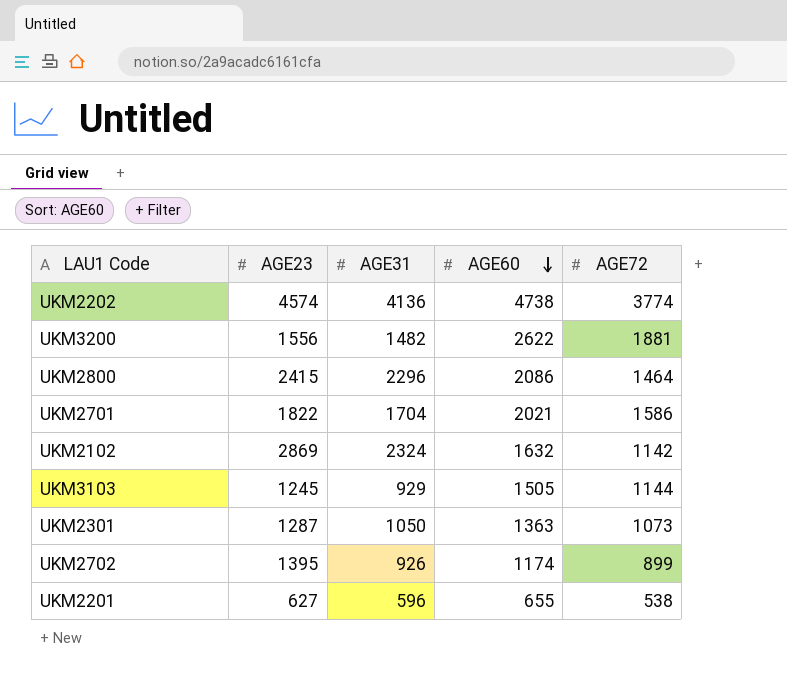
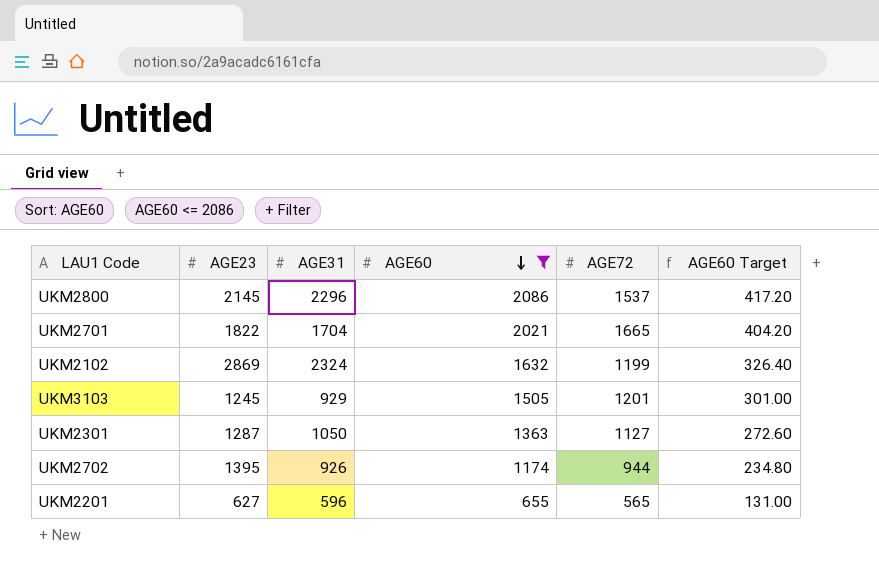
filter: none -> AGE60 <= 2086
column AGE60 Target | formula: none -> [AGE60] * 0.2
UKM2800 | AGE23: 2415 -> 2145
UKM2800 | AGE72: 1464 -> 1537
UKM2701 | AGE72: 1586 -> 1665
UKM2102 | AGE72: 1142 -> 1199
UKM3103 | AGE72: 1144 -> 1201
UKM2301 | AGE72: 1073 -> 1127
UKM2702 | AGE72: 899 -> 944
UKM2201 | AGE72: 538 -> 565

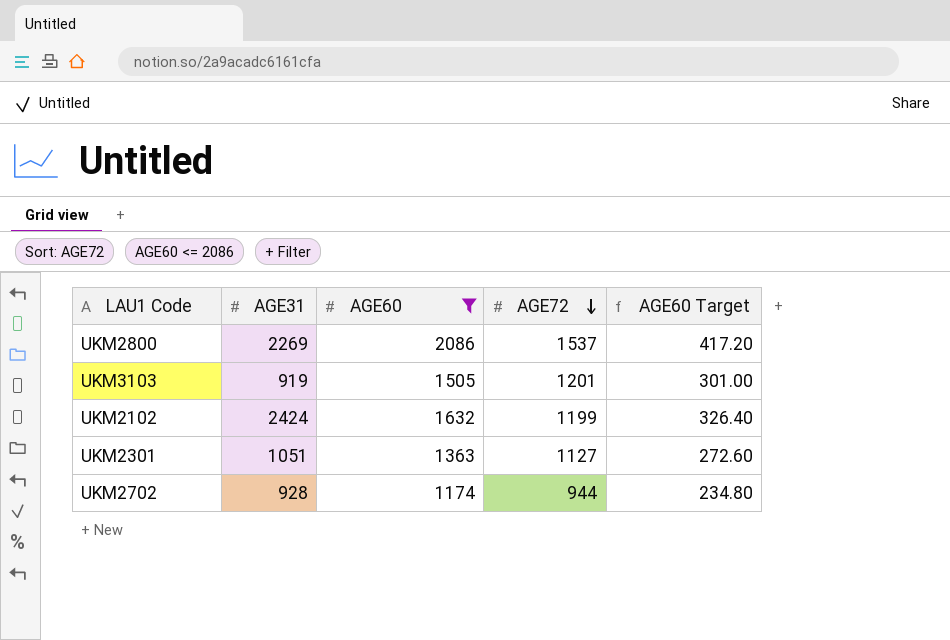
row order: AGE60 descending -> AGE72 descending
column AGE23 | position: 2 -> none
row UKM2701: 1822 | 1704 | 2021 | 1665 | 404.20 -> none
row UKM2201: 627 | 596 | 655 | 565 | 131.00 -> none
UKM2800 | AGE31: 2296 -> 2269
UKM3103 | AGE31: 929 -> 919
UKM2102 | AGE31: 2324 -> 2424
UKM2301 | AGE31: 1050 -> 1051
UKM2702 | AGE31: 926 -> 928

